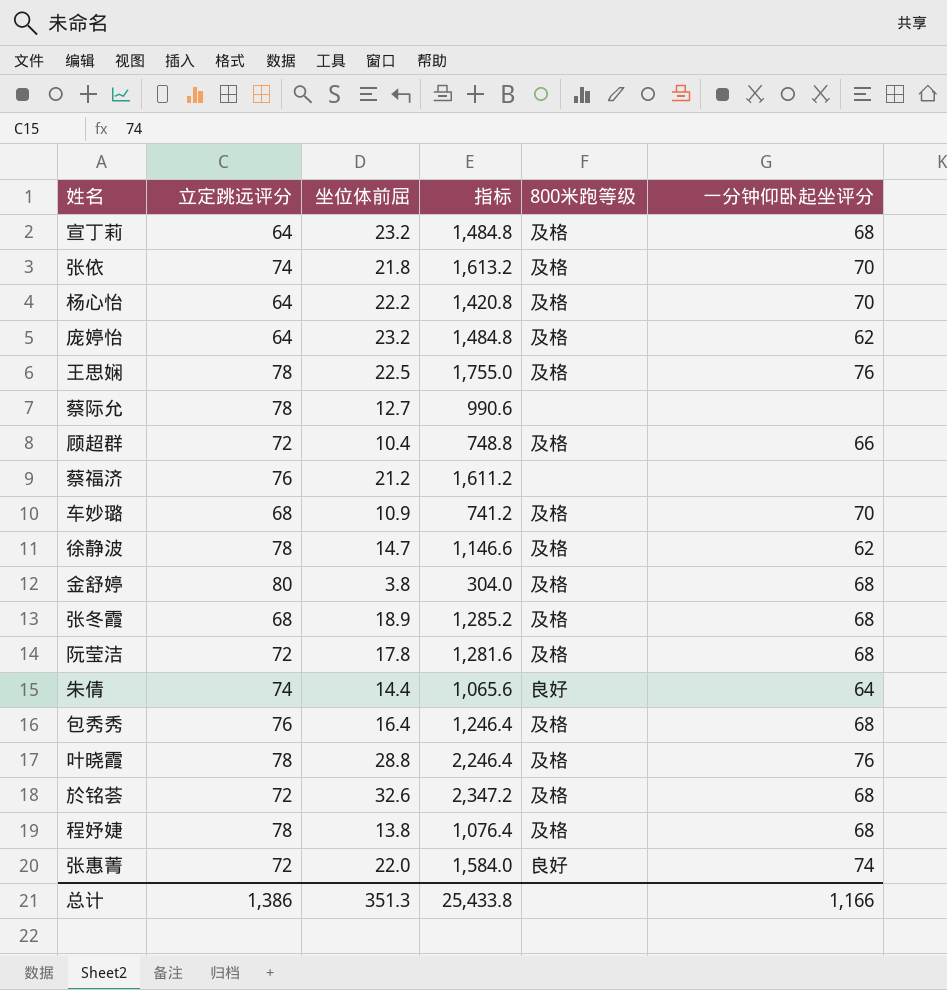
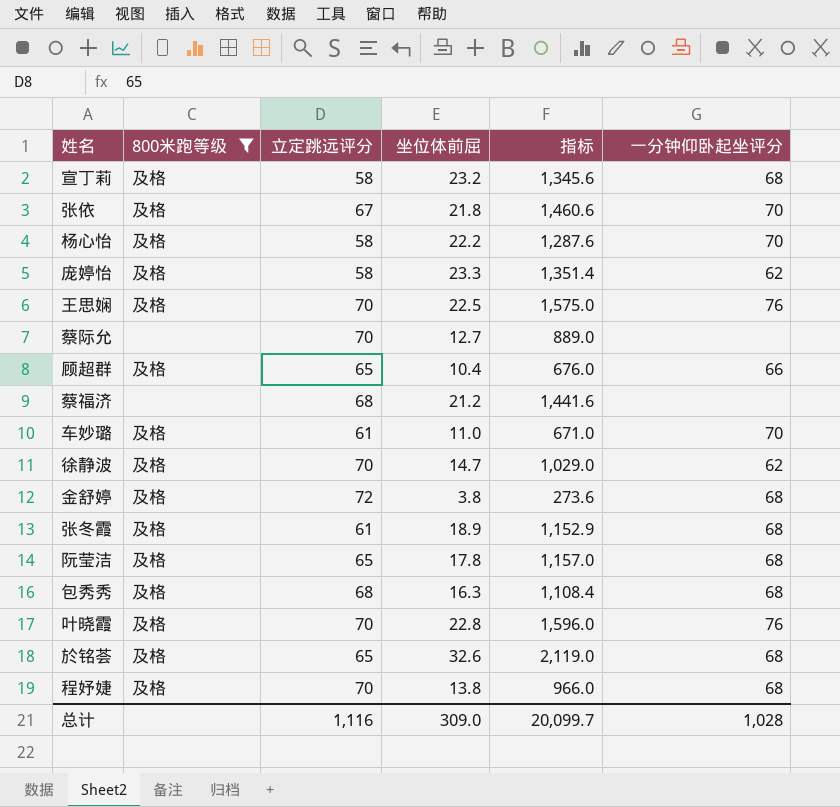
filter: none -> 800米跑等级 != 良好
column 800米跑等级 | position: 5 -> 2
宣丁莉 | 立定跳远评分: 64 -> 58
宣丁莉 | 指标: 1,484.8 -> 1,345.6
张依 | 立定跳远评分: 74 -> 67
张依 | 指标: 1,613.2 -> 1,460.6
杨心怡 | 立定跳远评分: 64 -> 58
杨心怡 | 指标: 1,420.8 -> 1,287.6
庞婷怡 | 立定跳远评分: 64 -> 58
庞婷怡 | 坐位体前屈: 23.2 -> 23.3
庞婷怡 | 指标: 1,484.8 -> 1,351.4
王思娴 | 立定跳远评分: 78 -> 70
王思娴 | 指标: 1,755.0 -> 1,575.0
蔡际允 | 立定跳远评分: 78 -> 70
蔡际允 | 指标: 990.6 -> 889.0
顾超群 | 立定跳远评分: 72 -> 65
顾超群 | 指标: 748.8 -> 676.0
蔡福济 | 立定跳远评分: 76 -> 68
蔡福济 | 指标: 1,611.2 -> 1,441.6
车妙璐 | 立定跳远评分: 68 -> 61
车妙璐 | 坐位体前屈: 10.9 -> 11.0
车妙璐 | 指标: 741.2 -> 671.0
徐静波 | 立定跳远评分: 78 -> 70
徐静波 | 指标: 1,146.6 -> 1,029.0
金舒婷 | 立定跳远评分: 80 -> 72
金舒婷 | 指标: 304.0 -> 273.6
张冬霞 | 立定跳远评分: 68 -> 61
张冬霞 | 指标: 1,285.2 -> 1,152.9
阮莹洁 | 立定跳远评分: 72 -> 65
阮莹洁 | 指标: 1,281.6 -> 1,157.0
包秀秀 | 立定跳远评分: 76 -> 68
包秀秀 | 坐位体前屈: 16.4 -> 16.3
包秀秀 | 指标: 1,246.4 -> 1,108.4
叶晓霞 | 立定跳远评分: 78 -> 70
叶晓霞 | 坐位体前屈: 28.8 -> 22.8
叶晓霞 | 指标: 2,246.4 -> 1,596.0
於铭荟 | 立定跳远评分: 72 -> 65
於铭荟 | 指标: 2,347.2 -> 2,119.0
程妤婕 | 立定跳远评分: 78 -> 70
程妤婕 | 指标: 1,076.4 -> 966.0
总计 | 立定跳远评分: 1,386 -> 1,116
总计 | 坐位体前屈: 351.3 -> 309.0
总计 | 指标: 25,433.8 -> 20,099.7
总计 | 一分钟仰卧起坐评分: 1,166 -> 1,028

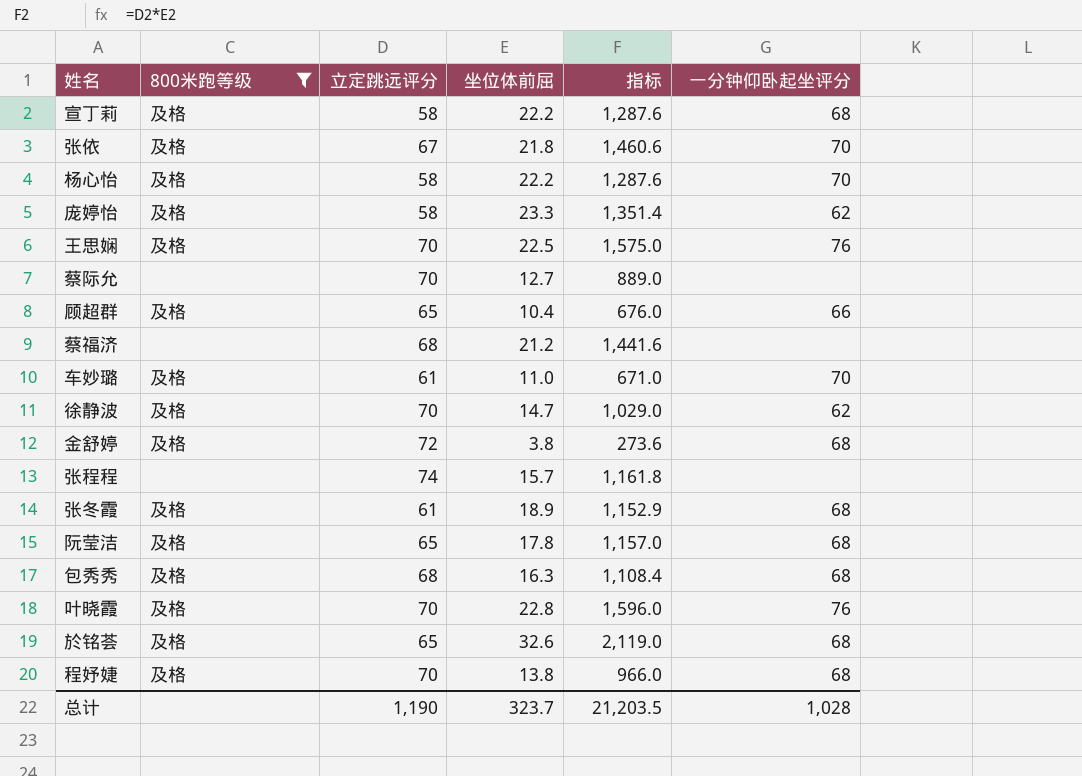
宣丁莉 | 坐位体前屈: 23.2 -> 22.2
宣丁莉 | 指标: 1,345.6 -> 1,287.6
row 张程程: none -> none | 74 | 15.7 | 1,161.8 | none
总计 | 立定跳远评分: 1,116 -> 1,190
总计 | 坐位体前屈: 309.0 -> 323.7
总计 | 指标: 20,099.7 -> 21,203.5

